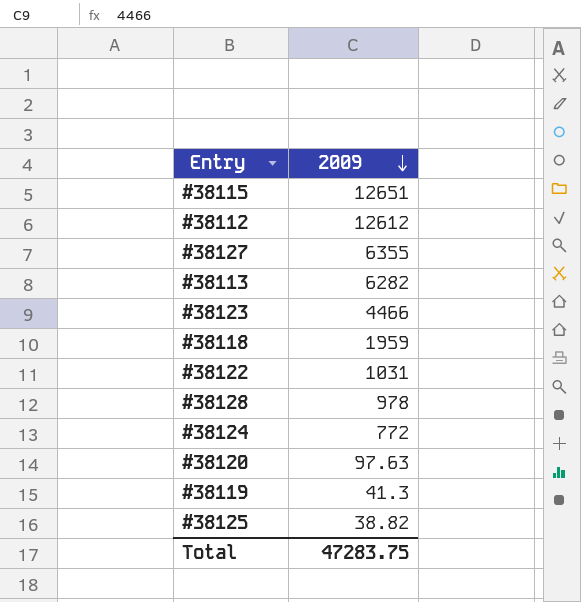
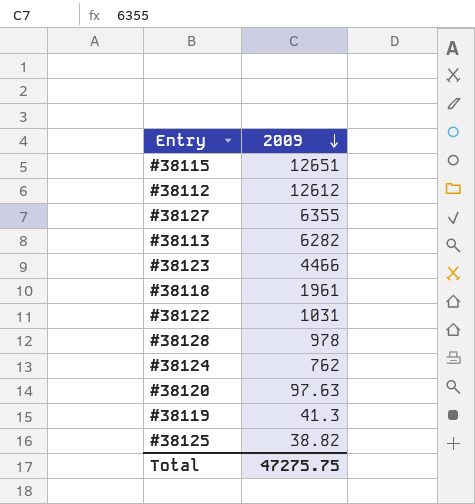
#38118 | 2009: 1959 -> 1961
#38124 | 2009: 772 -> 762
Total | 2009: 47283.75 -> 47275.75

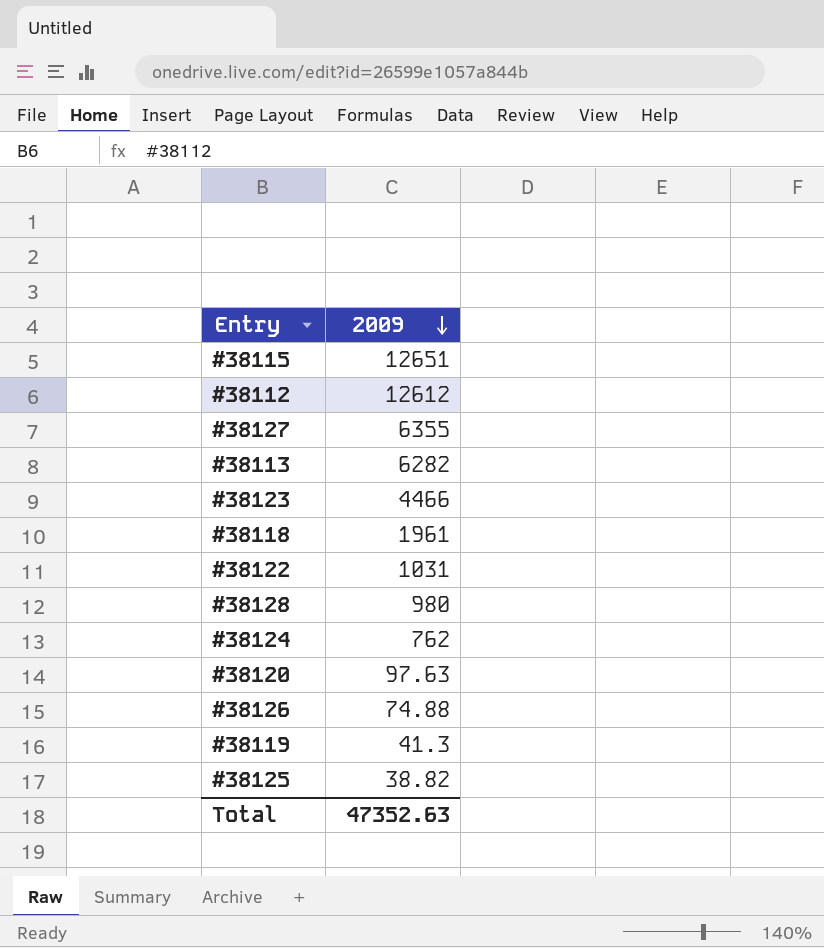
#38128 | 2009: 978 -> 980
row #38126: none -> 74.88
Total | 2009: 47275.75 -> 47352.63

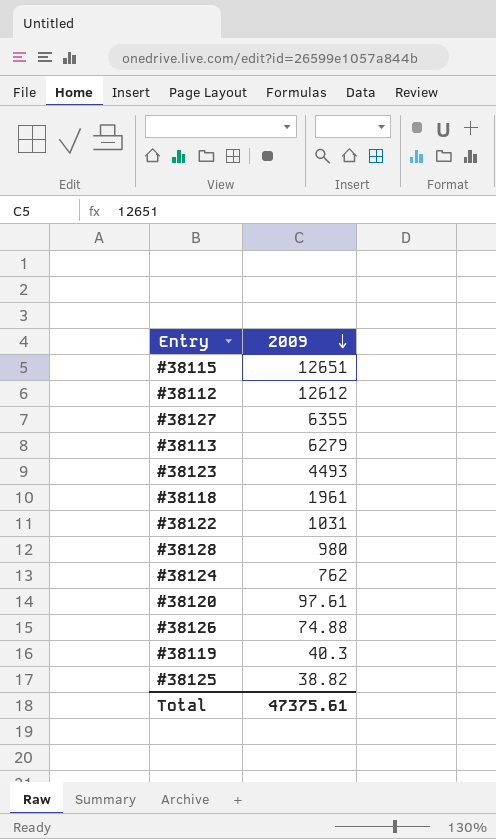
#38113 | 2009: 6282 -> 6279
#38123 | 2009: 4466 -> 4493
#38120 | 2009: 97.63 -> 97.61
#38119 | 2009: 41.3 -> 40.3
Total | 2009: 47352.63 -> 47375.61

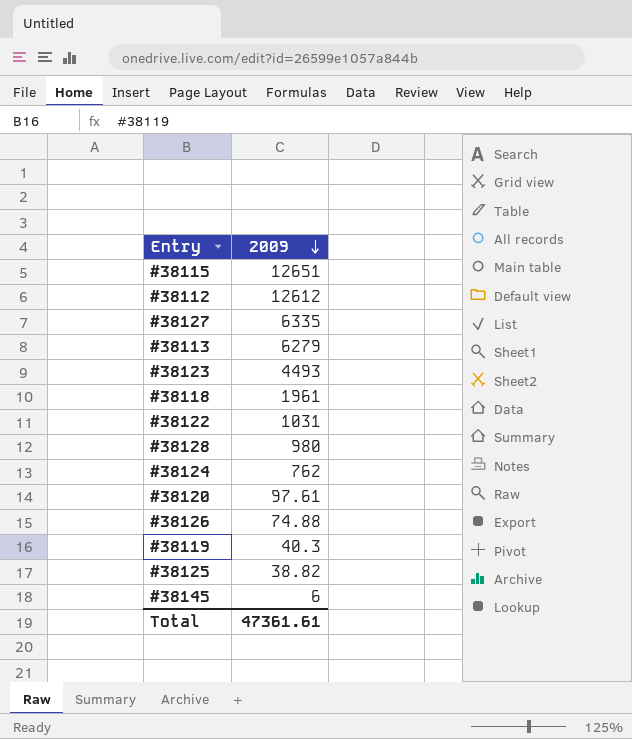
#38127 | 2009: 6355 -> 6335
row #38145: none -> 6
Total | 2009: 47375.61 -> 47361.61

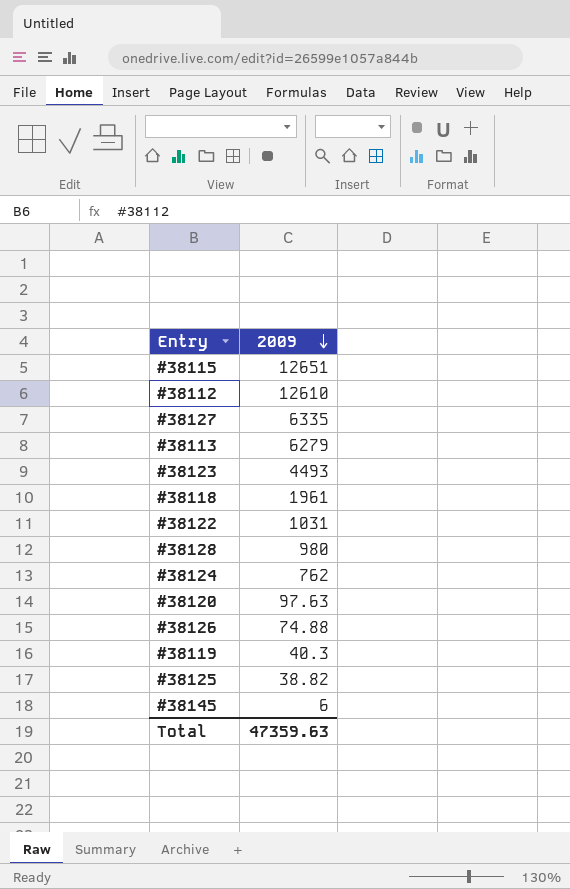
#38112 | 2009: 12612 -> 12610
#38120 | 2009: 97.61 -> 97.63
Total | 2009: 47361.61 -> 47359.63

